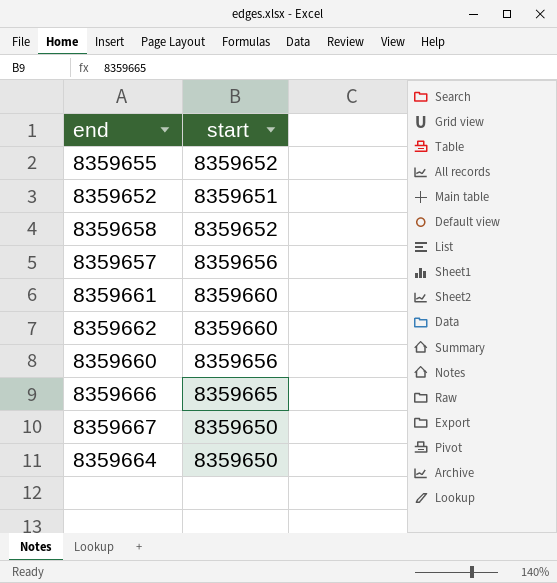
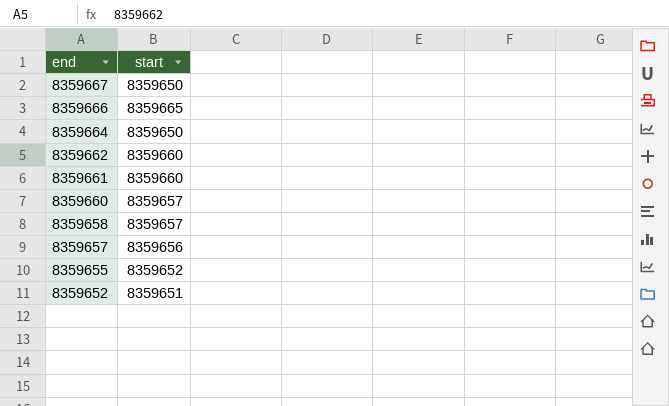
row order: none -> end descending
8359660 | start: 8359656 -> 8359657
8359658 | start: 8359652 -> 8359657

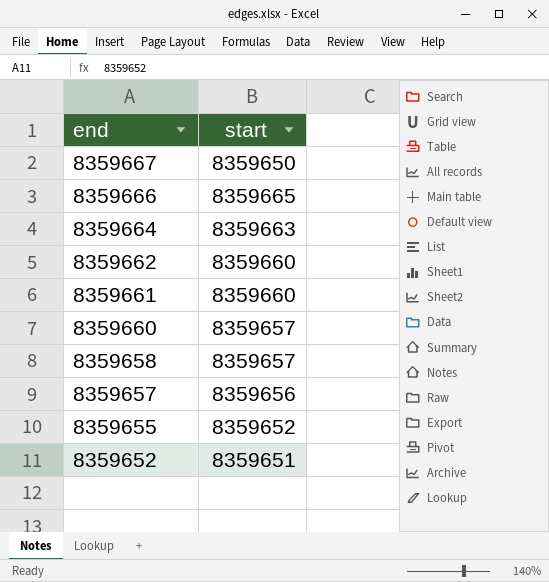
8359664 | start: 8359650 -> 8359663

